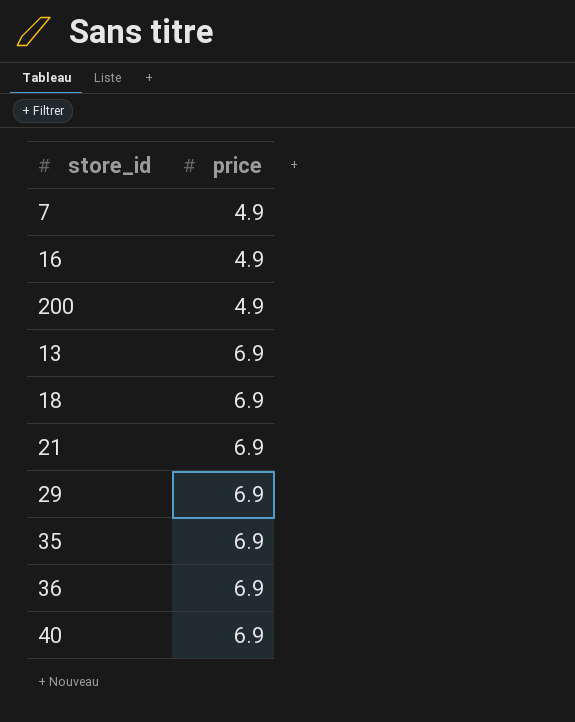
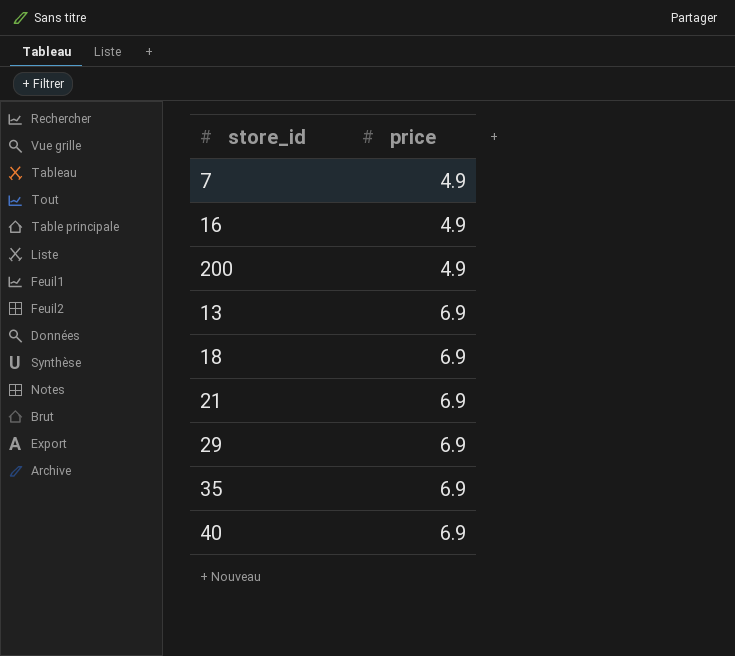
row 36: 6.9 -> none

